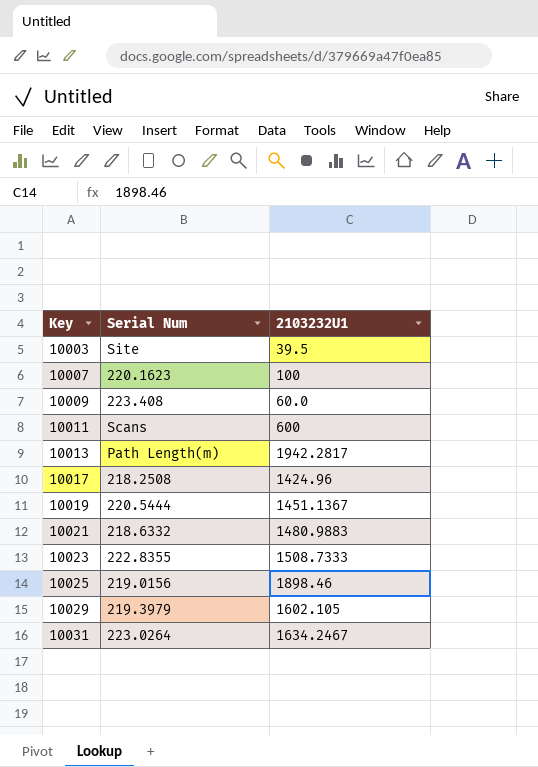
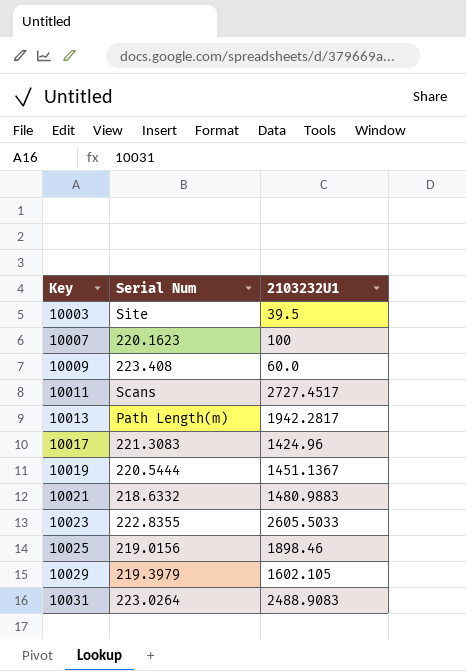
10011 | 2103232U1: 600 -> 2727.4517
10017 | Serial Num: 218.2508 -> 221.3083
10023 | 2103232U1: 1508.7333 -> 2605.5033
10031 | 2103232U1: 1634.2467 -> 2488.9083

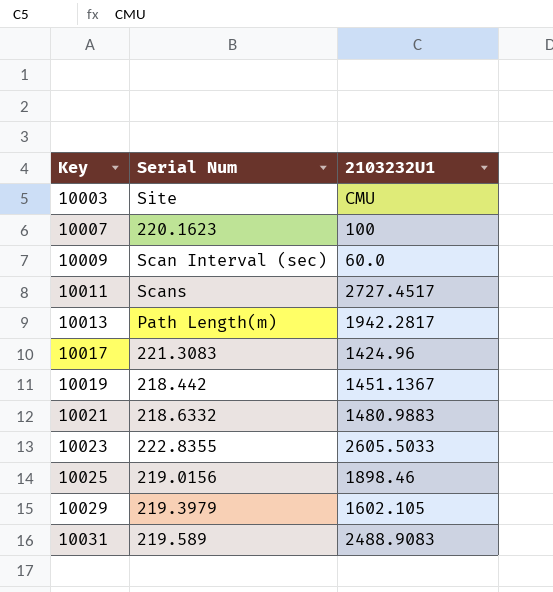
10003 | 2103232U1: 39.5 -> CMU
10009 | Serial Num: 223.408 -> Scan Interval (sec)
10019 | Serial Num: 220.5444 -> 218.442
10031 | Serial Num: 223.0264 -> 219.589

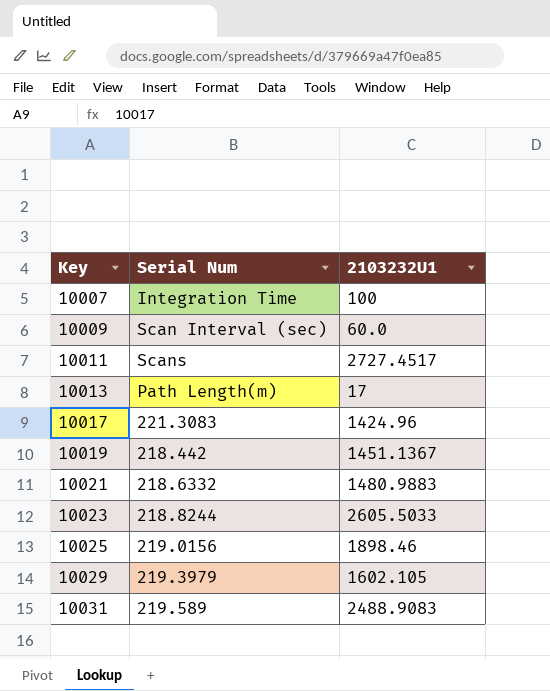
row 10003: Site | CMU -> none
10007 | Serial Num: 220.1623 -> Integration Time
10013 | 2103232U1: 1942.2817 -> 17
10023 | Serial Num: 222.8355 -> 218.8244

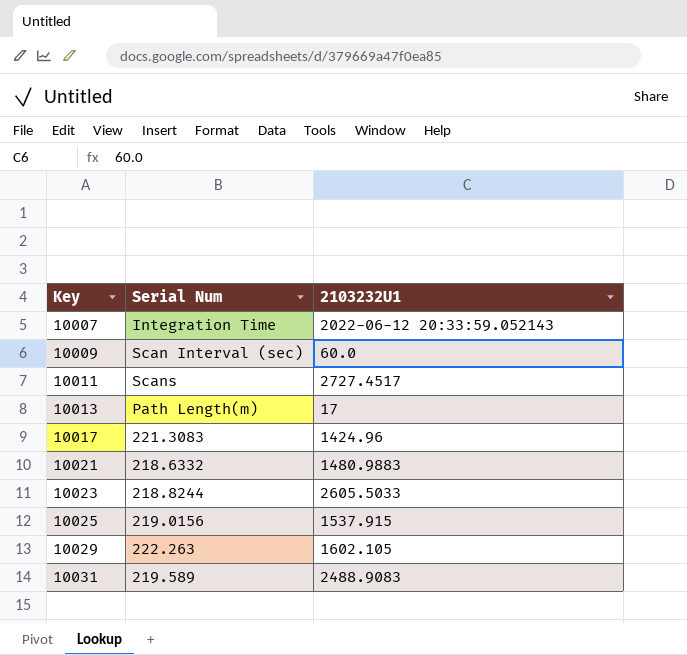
row 10019: 218.442 | 1451.1367 -> none
10007 | 2103232U1: 100 -> 2022-06-12 20:33:59.052143
10025 | 2103232U1: 1898.46 -> 1537.915
10029 | Serial Num: 219.3979 -> 222.263

